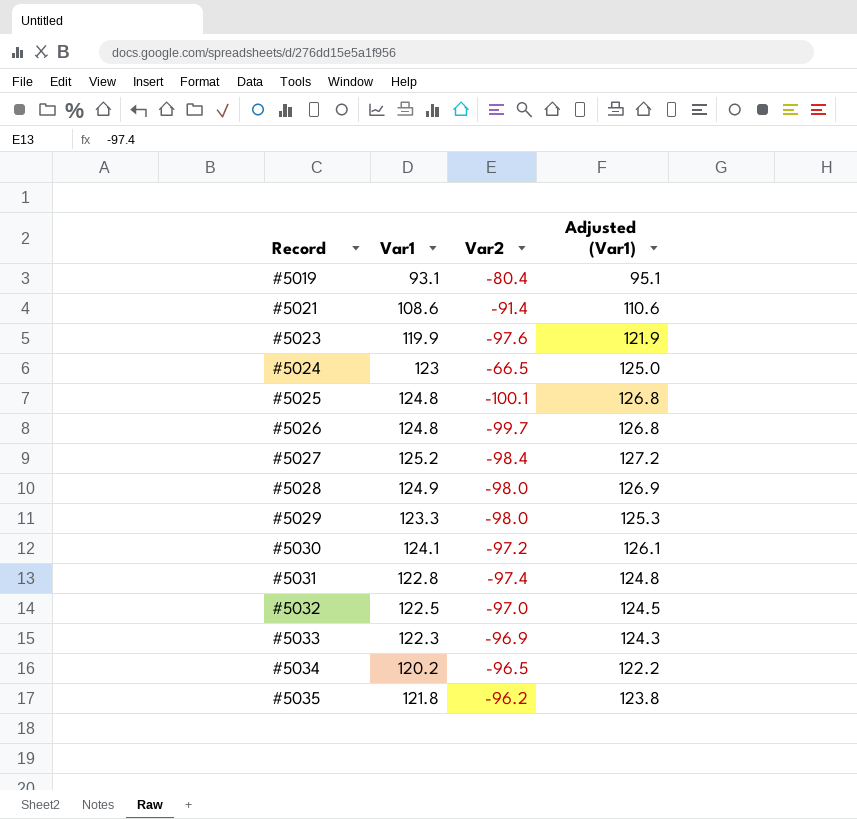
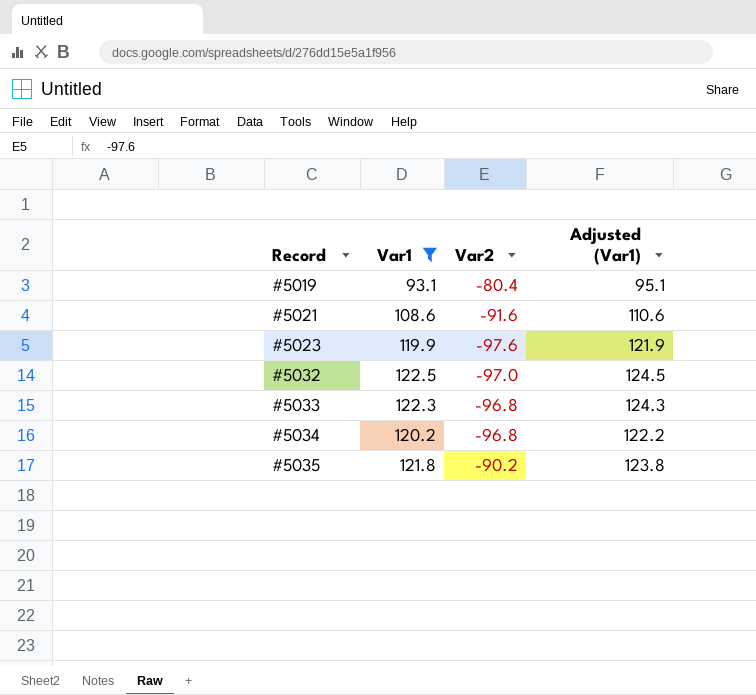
filter: none -> Var1 <= 122.5
#5021 | Var2: -91.4 -> -91.6
#5033 | Var2: -96.9 -> -96.8
#5034 | Var2: -96.5 -> -96.8
#5035 | Var2: -96.2 -> -90.2

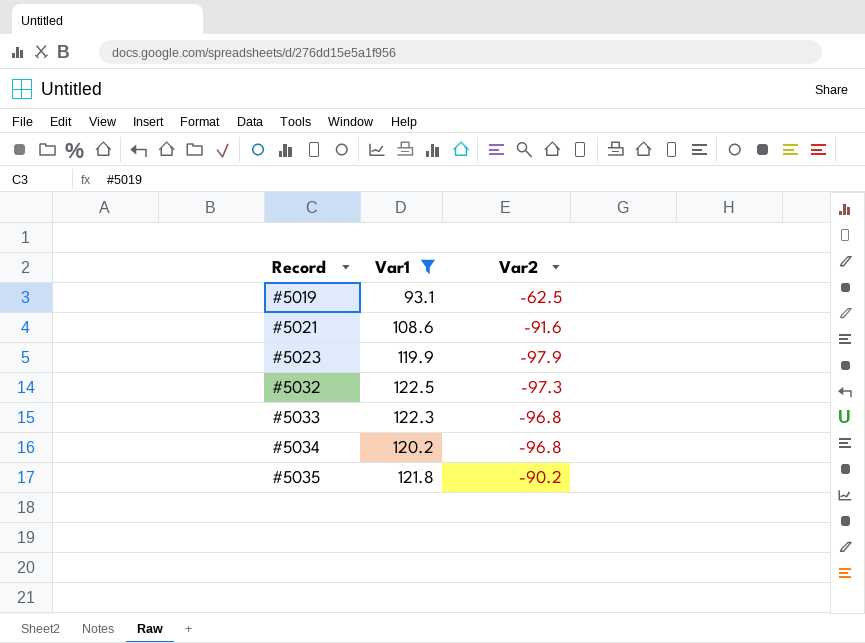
column Adjusted (Var1) | formula: [Var1] + 2 -> none
#5019 | Var2: -80.4 -> -62.5
#5023 | Var2: -97.6 -> -97.9
#5032 | Var2: -97.0 -> -97.3

